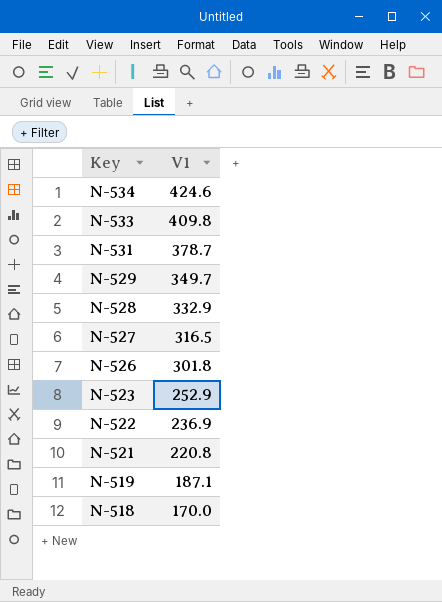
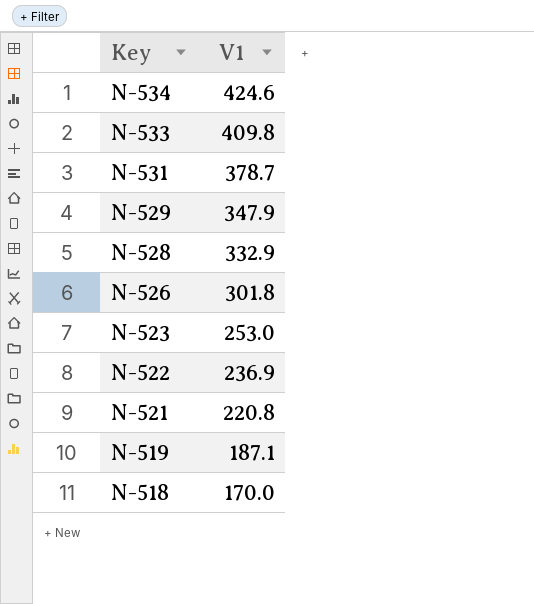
row N-527: 316.5 -> none
N-529 | V1: 349.7 -> 347.9
N-523 | V1: 252.9 -> 253.0

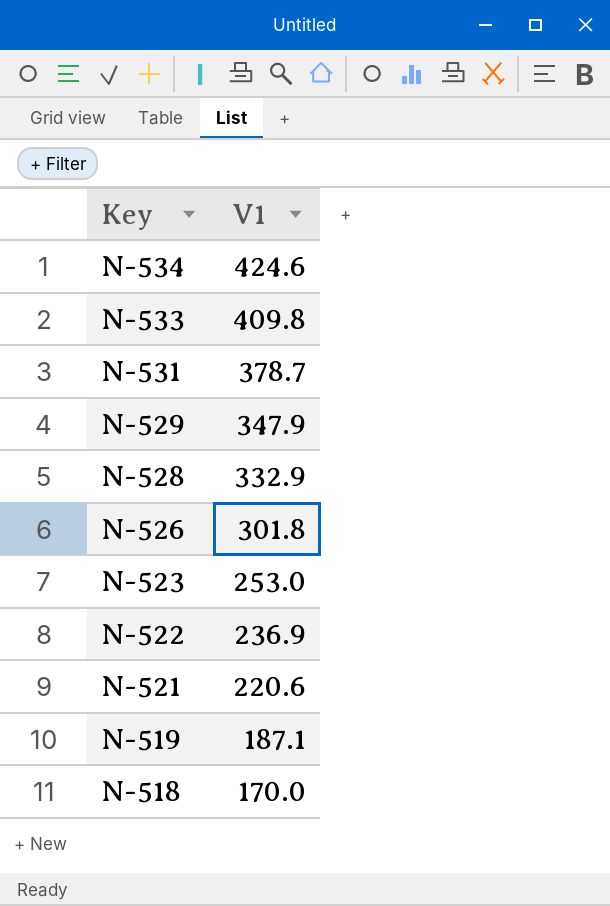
N-521 | V1: 220.8 -> 220.6

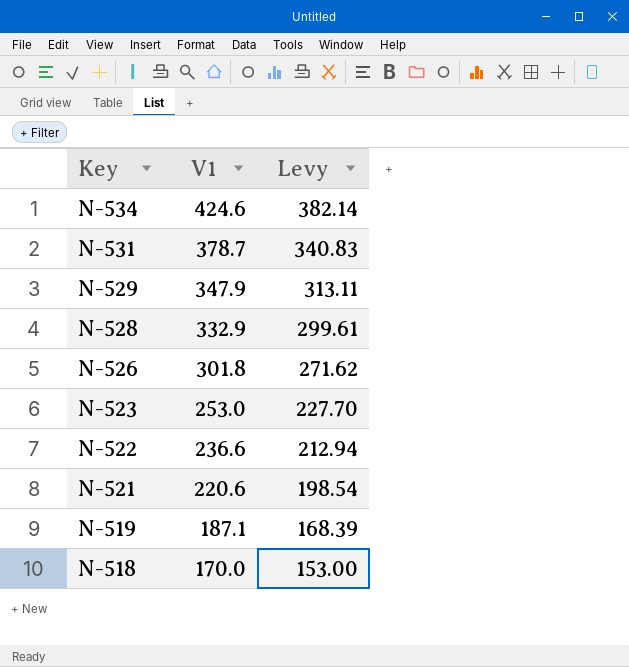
column Levy | formula: none -> [V1] * 0.9
row N-533: 409.8 -> none
N-522 | V1: 236.9 -> 236.6

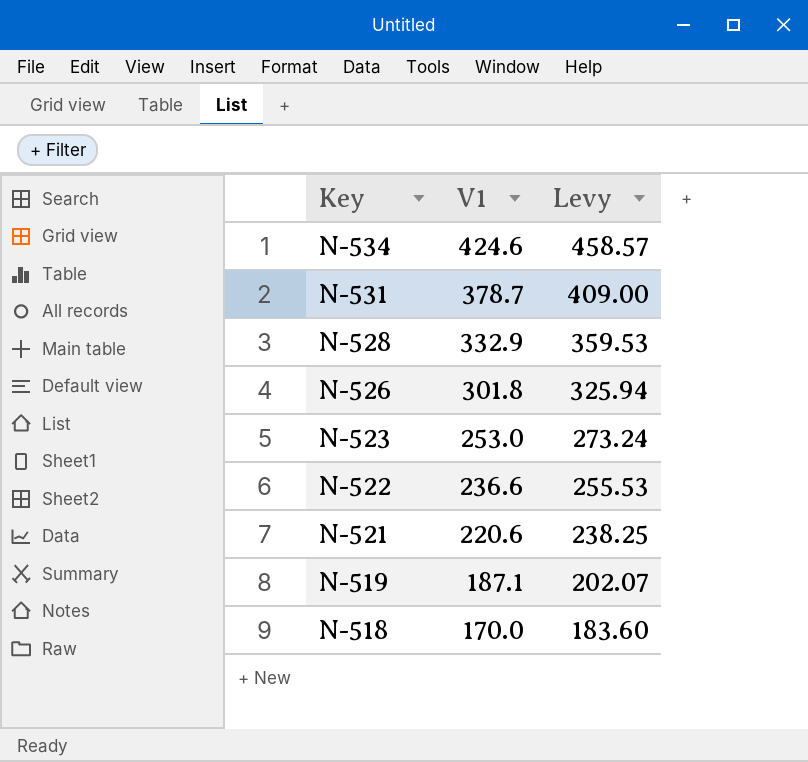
column Levy | formula: [V1] * 0.9 -> [V1] * 1.08
row N-529: 347.9 | 313.11 -> none

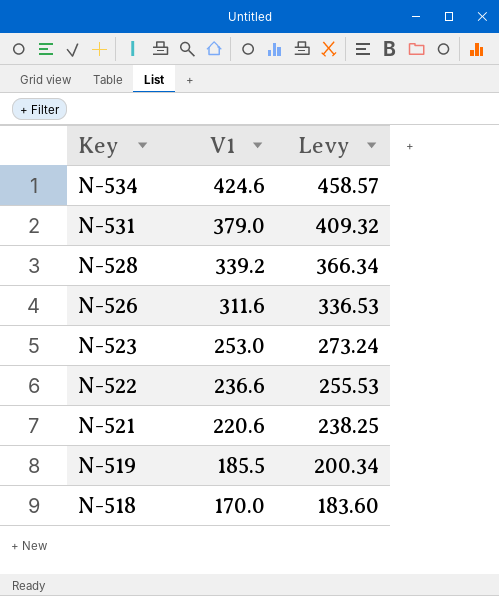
N-531 | V1: 378.7 -> 379.0
N-531 | Levy: 409.00 -> 409.32
N-528 | V1: 332.9 -> 339.2
N-528 | Levy: 359.53 -> 366.34
N-526 | V1: 301.8 -> 311.6
N-526 | Levy: 325.94 -> 336.53
N-519 | V1: 187.1 -> 185.5
N-519 | Levy: 202.07 -> 200.34

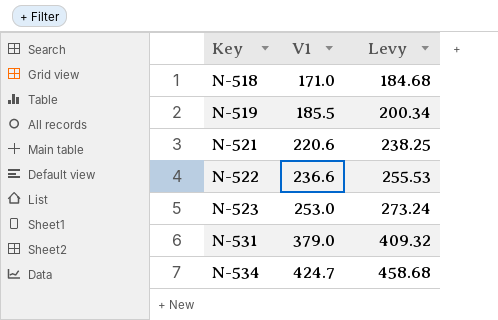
row order: Key descending -> Key ascending
row N-528: 339.2 | 366.34 -> none
row N-526: 311.6 | 336.53 -> none
N-518 | V1: 170.0 -> 171.0
N-518 | Levy: 183.60 -> 184.68
N-534 | V1: 424.6 -> 424.7
N-534 | Levy: 458.57 -> 458.68

